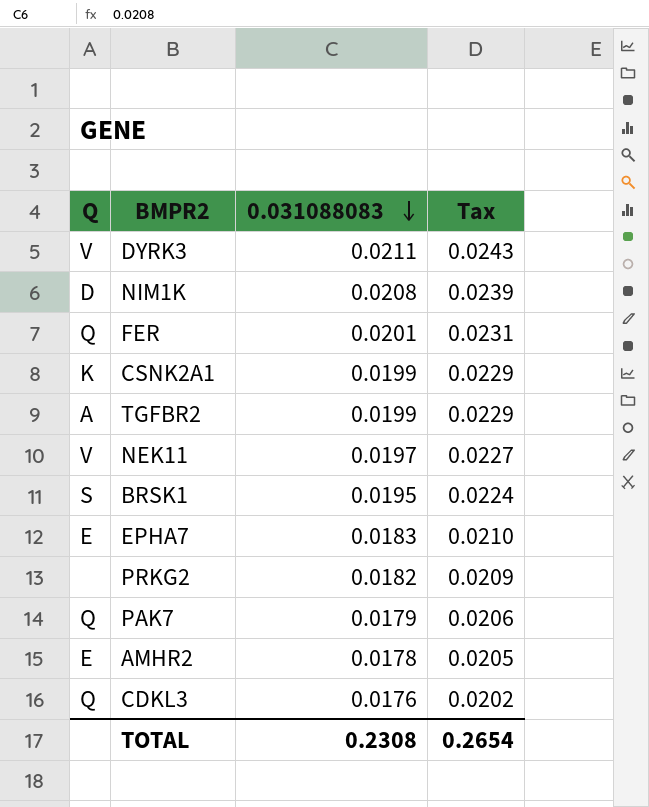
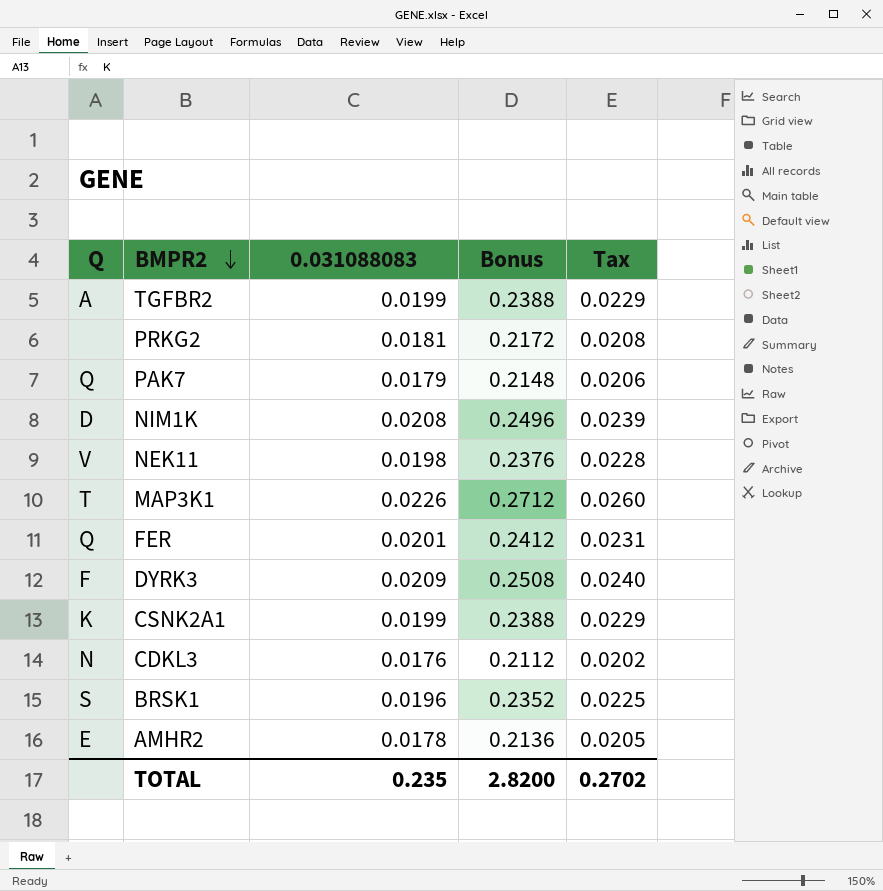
row order: 0.031088083 descending -> BMPR2 descending
column Bonus | formula: none -> [0.031088083] * 12
row EPHA7: E | 0.0183 | 0.0210 -> none
PRKG2 | 0.031088083: 0.0182 -> 0.0181
PRKG2 | Tax: 0.0209 -> 0.0208
NEK11 | 0.031088083: 0.0197 -> 0.0198
NEK11 | Tax: 0.0227 -> 0.0228
row MAP3K1: none -> T | 0.0226 | 0.2712 | 0.0260
DYRK3 | Q: V -> F
DYRK3 | 0.031088083: 0.0211 -> 0.0209
DYRK3 | Tax: 0.0243 -> 0.0240
CDKL3 | Q: Q -> N
BRSK1 | 0.031088083: 0.0195 -> 0.0196
BRSK1 | Tax: 0.0224 -> 0.0225
TOTAL | 0.031088083: 0.2308 -> 0.235
TOTAL | Tax: 0.2654 -> 0.2702

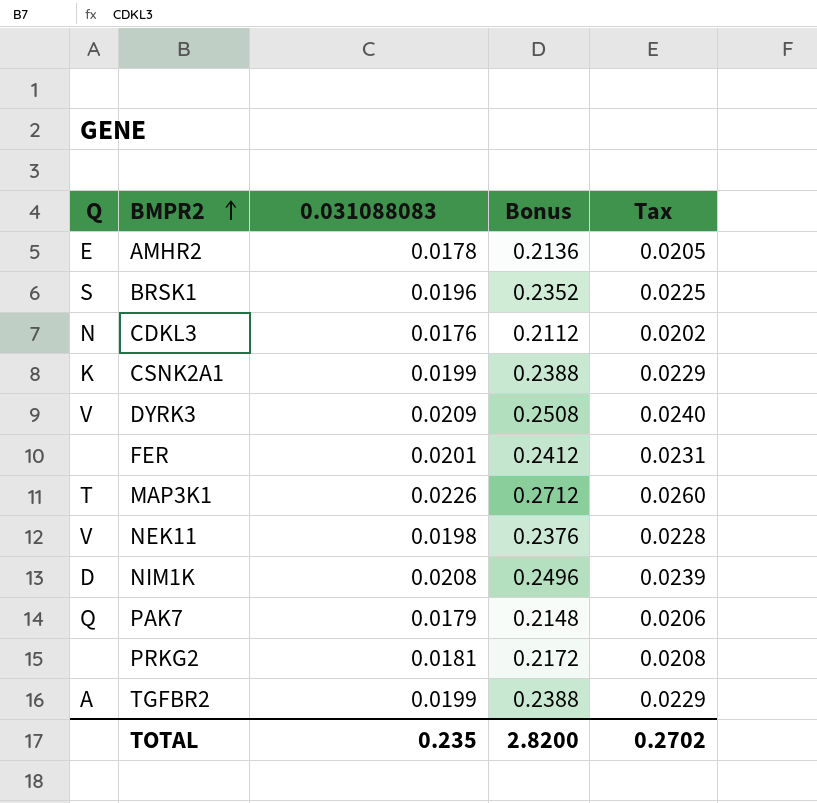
row order: BMPR2 descending -> BMPR2 ascending
DYRK3 | Q: F -> V
FER | Q: Q -> none

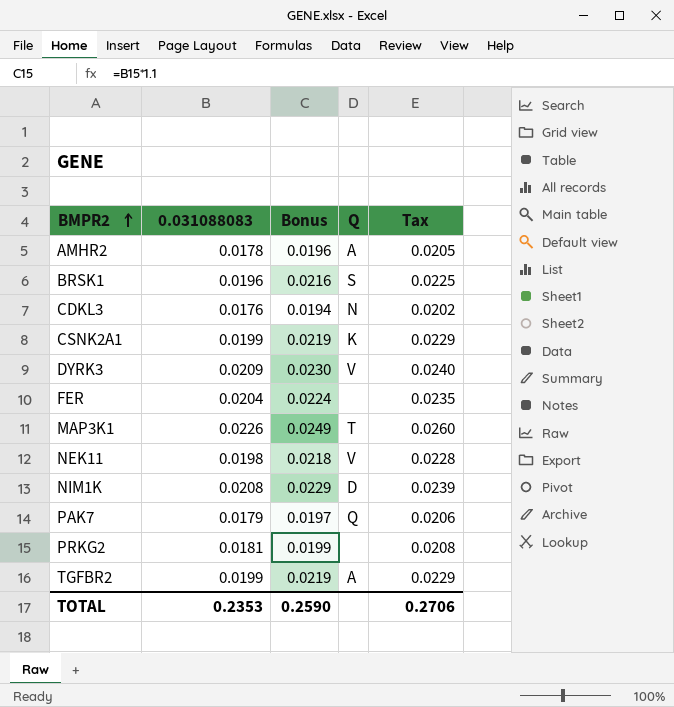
column Bonus | formula: [0.031088083] * 12 -> [0.031088083] * 1.1
column Q | position: 1 -> 4
AMHR2 | Q: E -> A
FER | 0.031088083: 0.0201 -> 0.0204
FER | Tax: 0.0231 -> 0.0235
TOTAL | 0.031088083: 0.235 -> 0.2353
TOTAL | Bonus: 2.8200 -> 0.2590
TOTAL | Tax: 0.2702 -> 0.2706

